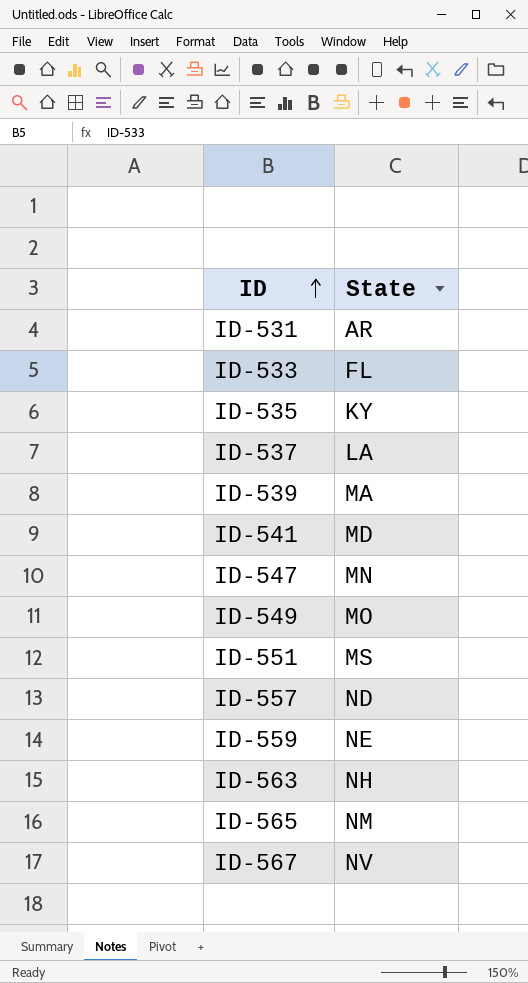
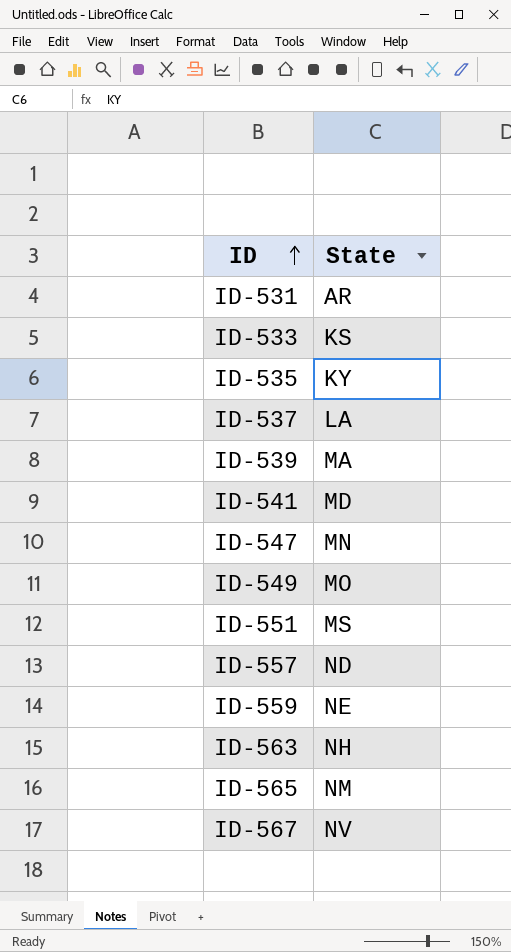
ID-533 | State: FL -> KS

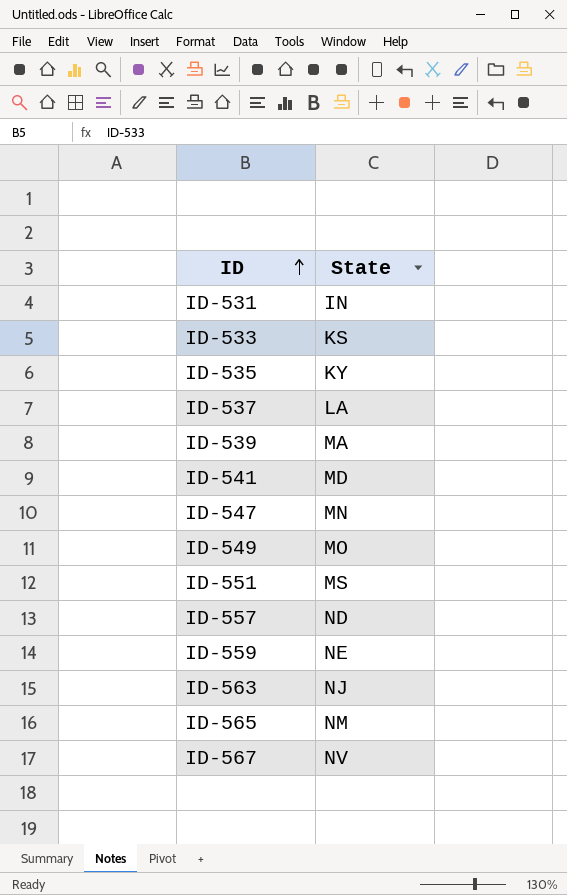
ID-531 | State: AR -> IN
ID-563 | State: NH -> NJ

